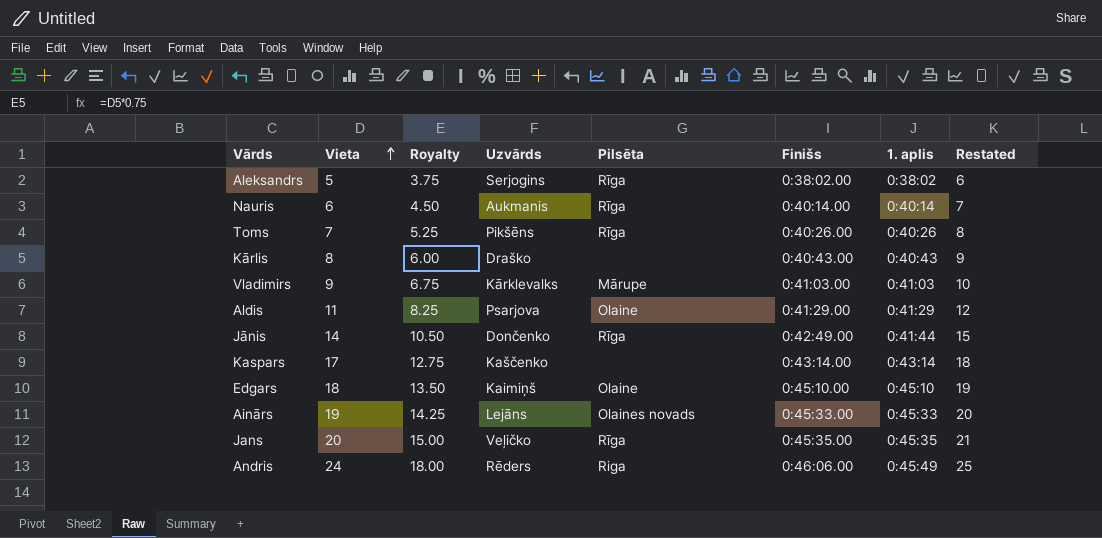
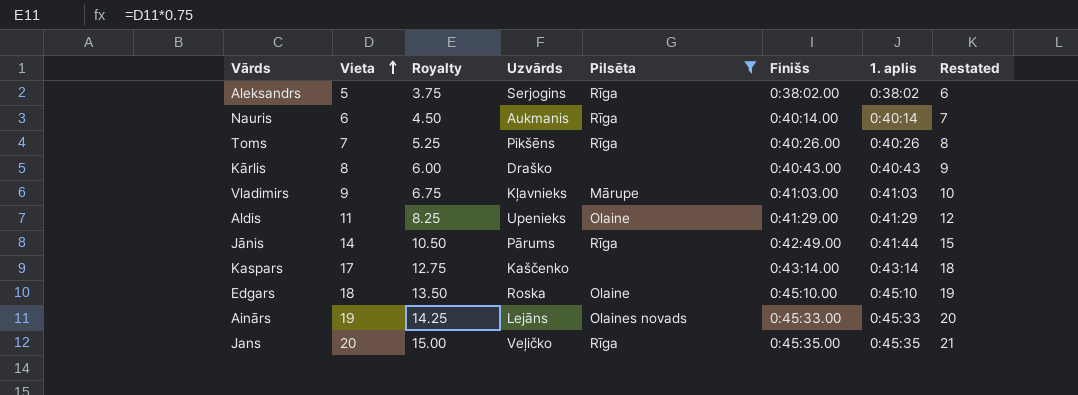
filter: none -> Pilsēta != Riga
Vladimirs | Uzvārds: Kārklevalks -> Kļavnieks
Aldis | Uzvārds: Psarjova -> Upenieks
Jānis | Uzvārds: Dončenko -> Pārums
Edgars | Uzvārds: Kaimiņš -> Roska

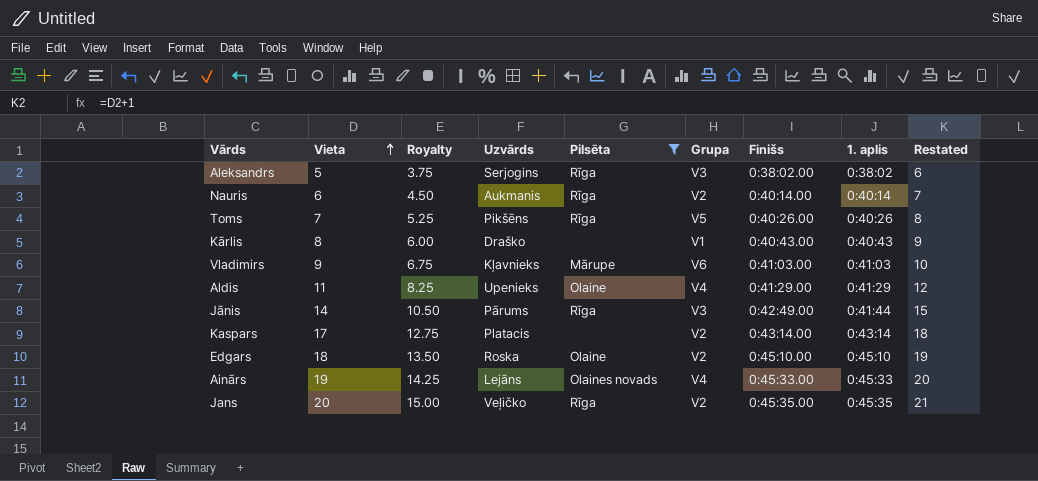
column Grupa | position: none -> 6
Kaspars | Uzvārds: Kaščenko -> Platacis

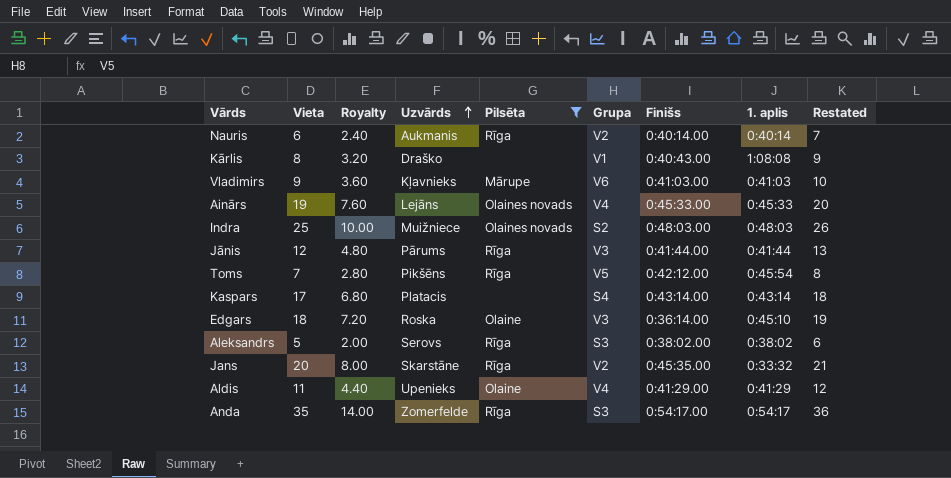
row order: Vieta ascending -> Uzvārds ascending
column Royalty | formula: [Vieta] * 0.75 -> [Vieta] * 0.4
Kārlis | 1. aplis: 0:40:43 -> 1:08:08
row Indra: none -> 25 | 10.00 | Muižniece | Olaines novads | S2 | 0:48:03.00 | 0:48:03 | 26
Jānis | Vieta: 14 -> 12
Jānis | Finišs: 0:42:49.00 -> 0:41:44.00
Jānis | Restated: 15 -> 13
Toms | Finišs: 0:40:26.00 -> 0:42:12.00
Toms | 1. aplis: 0:40:26 -> 0:45:54
Kaspars | Grupa: V2 -> S4
Edgars | Grupa: V2 -> V3
Edgars | Finišs: 0:45:10.00 -> 0:36:14.00
Aleksandrs | Uzvārds: Serjogins -> Serovs
Aleksandrs | Grupa: V3 -> S3
Jans | Uzvārds: Veļičko -> Skarstāne
Jans | 1. aplis: 0:45:35 -> 0:33:32
row Anda: none -> 35 | 14.00 | Zomerfelde | Rīga | S3 | 0:54:17.00 | 0:54:17 | 36

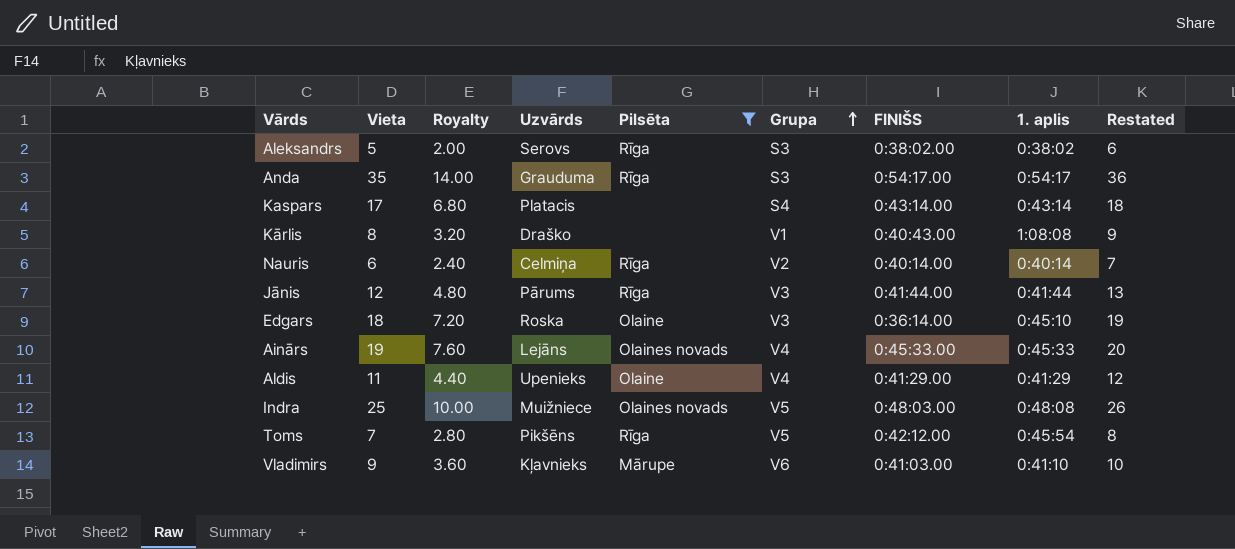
row order: Uzvārds ascending -> Grupa ascending
column name: Finišs -> FINIŠS
row Jans: 20 | 8.00 | Skarstāne | Rīga | V2 | 0:45:35.00 | 0:33:32 | 21 -> none
Anda | Uzvārds: Zomerfelde -> Grauduma
Nauris | Uzvārds: Aukmanis -> Celmiņa
Indra | Grupa: S2 -> V5
Indra | 1. aplis: 0:48:03 -> 0:48:08
Vladimirs | 1. aplis: 0:41:03 -> 0:41:10

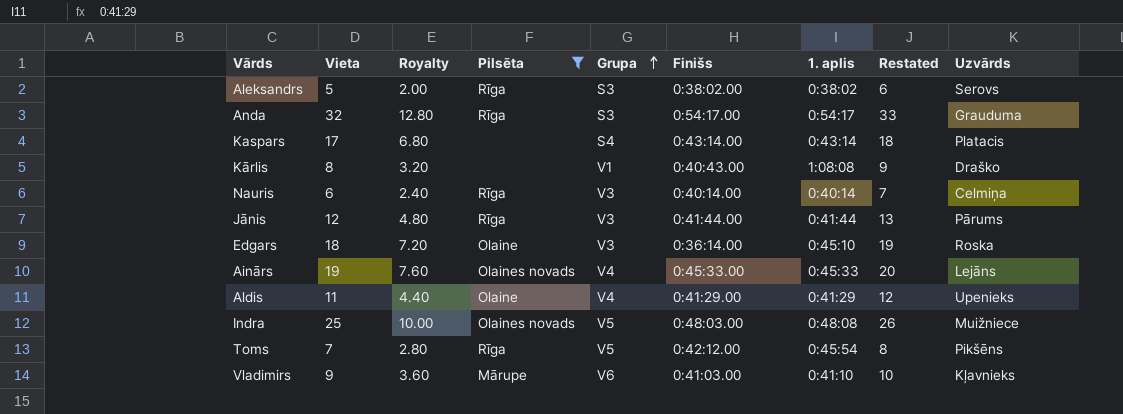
column name: FINIŠS -> Finišs
column Uzvārds | position: 4 -> 9
Anda | Vieta: 35 -> 32
Anda | Royalty: 14.00 -> 12.80
Anda | Restated: 36 -> 33
Nauris | Grupa: V2 -> V3

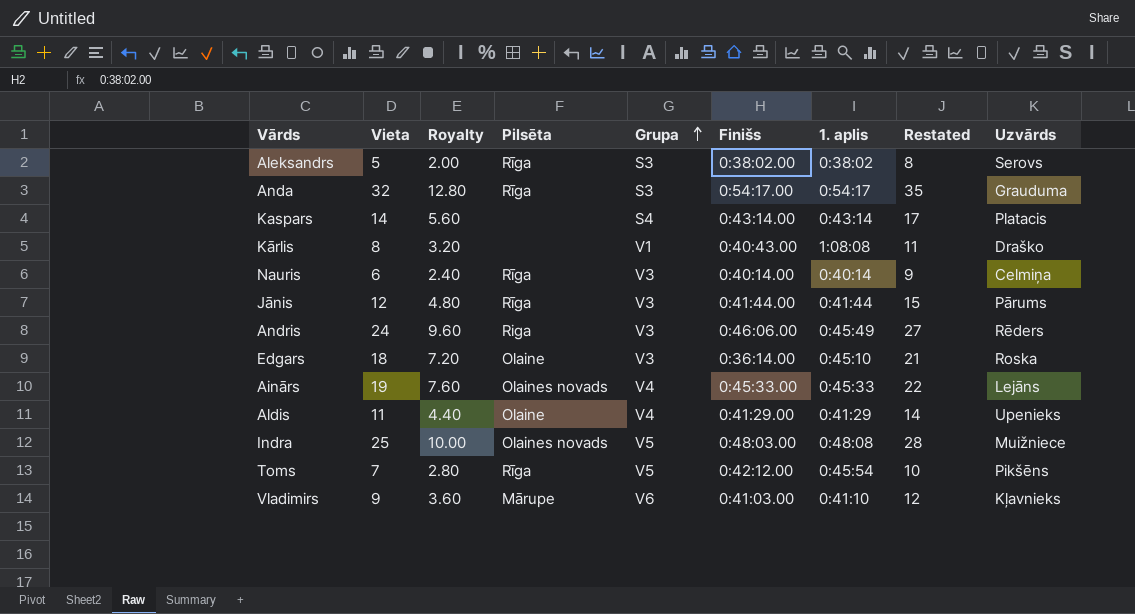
filter: Pilsēta != Riga -> none
column Restated | formula: [Vieta] + 1 -> [Vieta] + 3
Kaspars | Vieta: 17 -> 14
Kaspars | Royalty: 6.80 -> 5.60

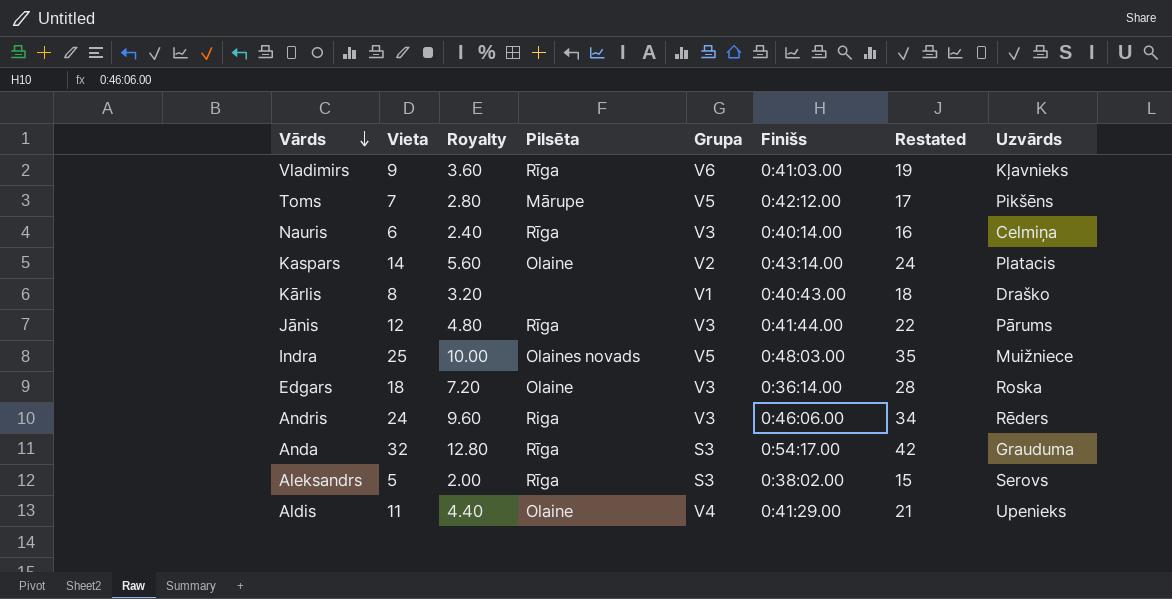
row order: Grupa ascending -> Vārds descending
column 1. aplis | position: 7 -> none
column Restated | formula: [Vieta] + 3 -> [Vieta] + 10
row Ainārs: 19 | 7.60 | Olaines novads | V4 | 0:45:33.00 | 0:45:33 | 22 | Lejāns -> none
Vladimirs | Pilsēta: Mārupe -> Rīga
Toms | Pilsēta: Rīga -> Mārupe
Kaspars | Pilsēta: none -> Olaine
Kaspars | Grupa: S4 -> V2

